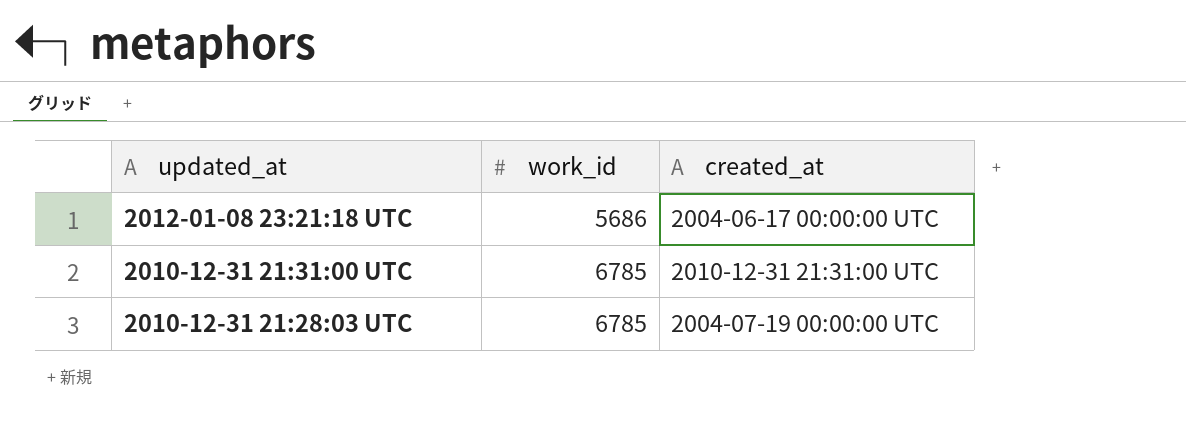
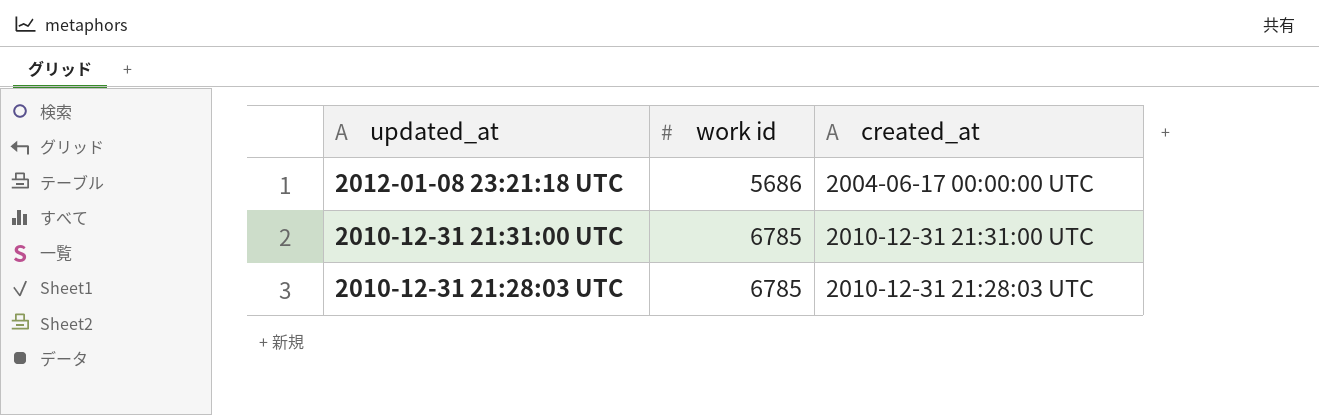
column name: work_id -> work id
2010-12-31 21:28:03 UTC | created_at: 2004-07-19 00:00:00 UTC -> 2010-12-31 21:28:03 UTC

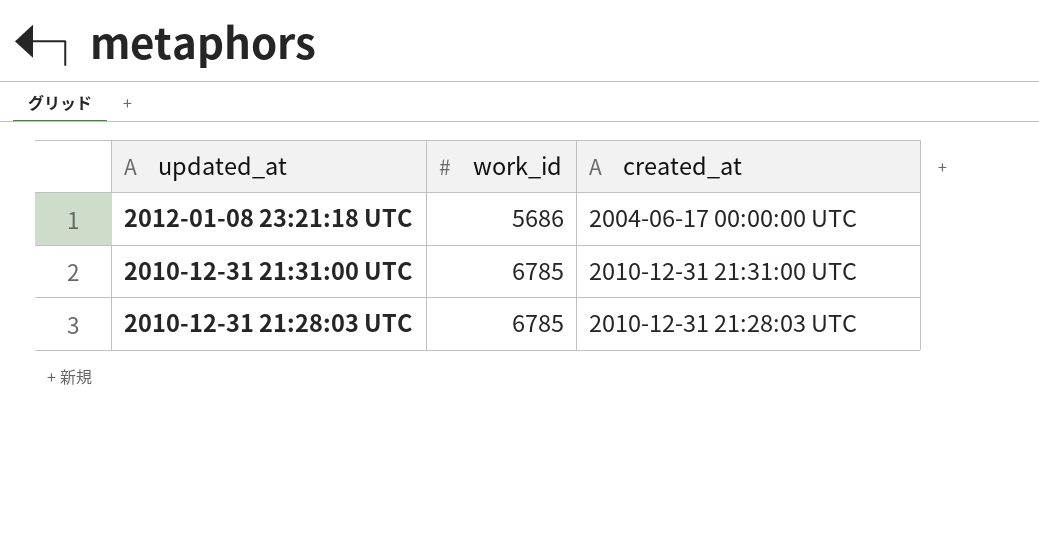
column name: work id -> work_id

